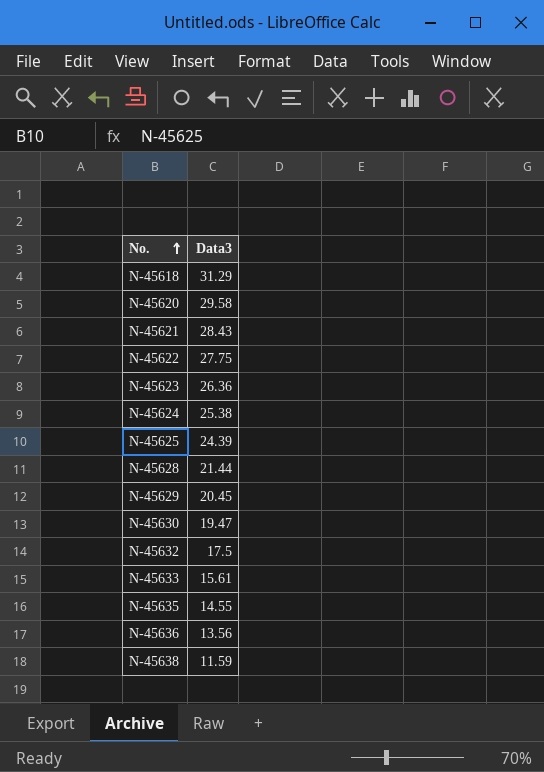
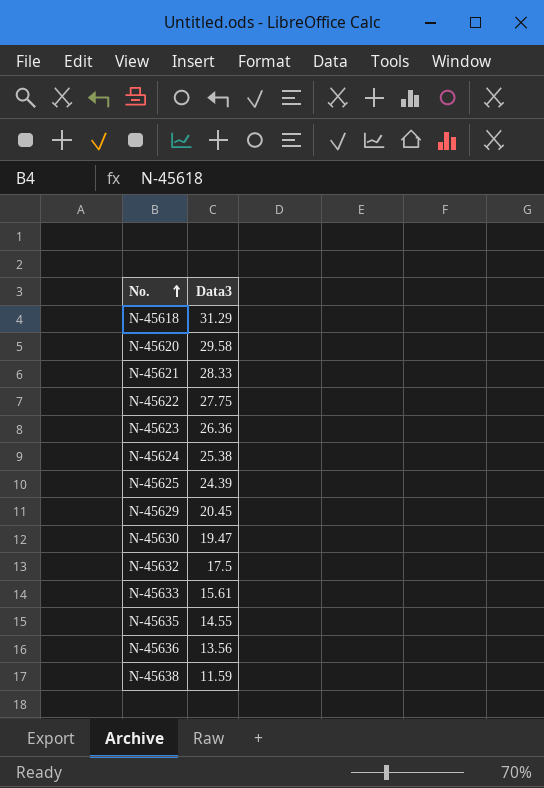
row N-45628: 21.44 -> none
N-45621 | Data3: 28.43 -> 28.33

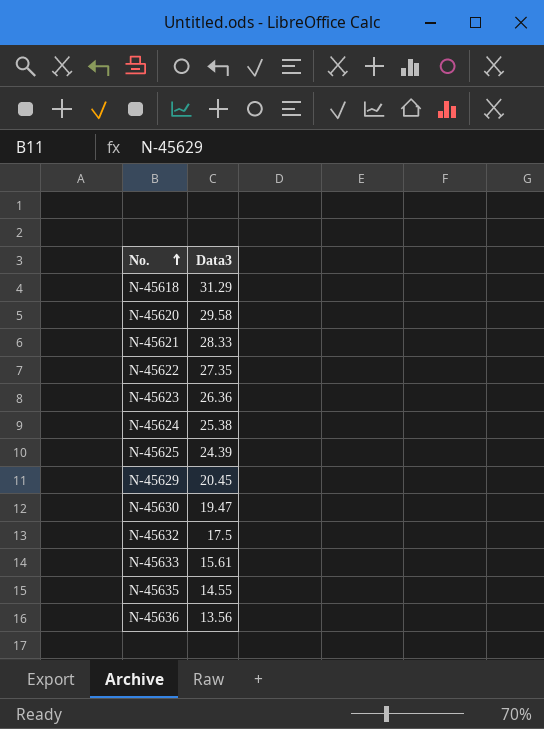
row N-45638: 11.59 -> none
N-45622 | Data3: 27.75 -> 27.35

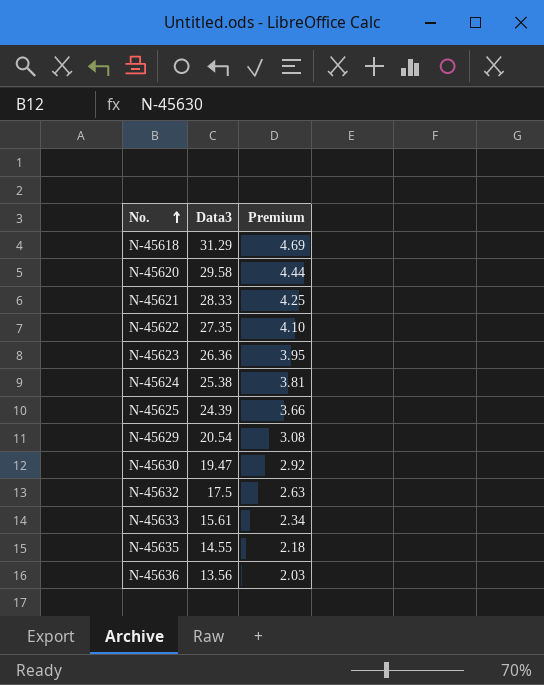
column Premium | formula: none -> [Data3] * 0.15
N-45629 | Data3: 20.45 -> 20.54

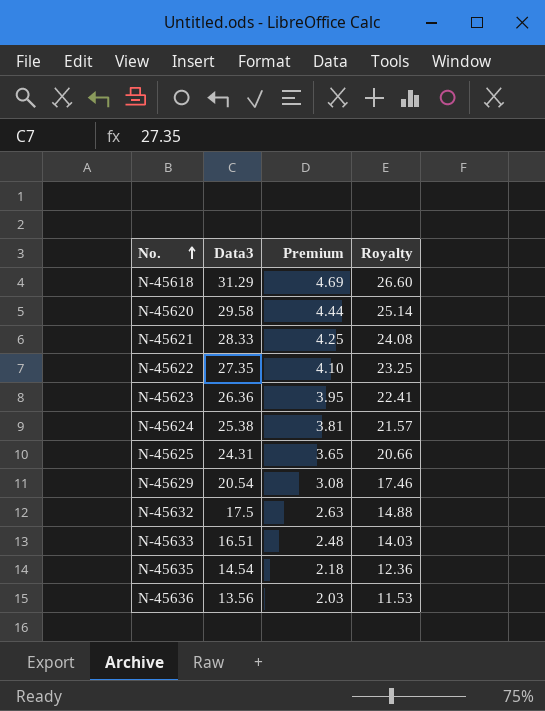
column Royalty | formula: none -> [Data3] * 0.85
row N-45630: 19.47 | 2.92 -> none
N-45625 | Data3: 24.39 -> 24.31
N-45625 | Premium: 3.66 -> 3.65
N-45633 | Data3: 15.61 -> 16.51
N-45633 | Premium: 2.34 -> 2.48
N-45635 | Data3: 14.55 -> 14.54

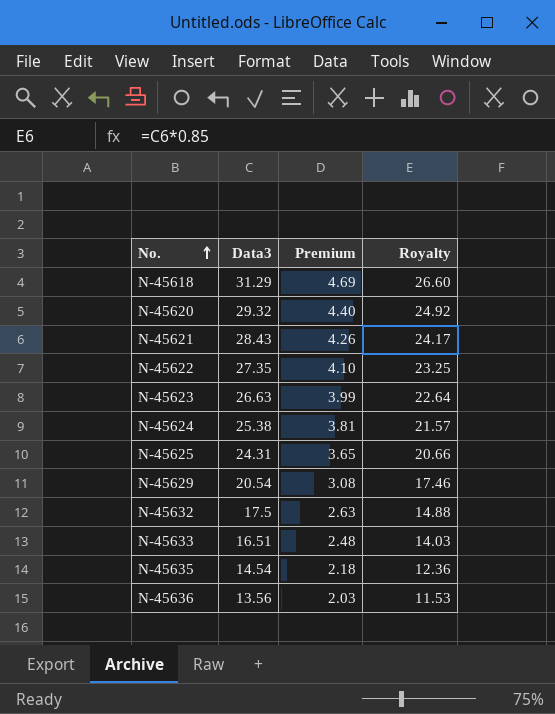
N-45620 | Data3: 29.58 -> 29.32
N-45620 | Premium: 4.44 -> 4.40
N-45620 | Royalty: 25.14 -> 24.92
N-45621 | Data3: 28.33 -> 28.43
N-45621 | Premium: 4.25 -> 4.26
N-45621 | Royalty: 24.08 -> 24.17
N-45623 | Data3: 26.36 -> 26.63
N-45623 | Premium: 3.95 -> 3.99
N-45623 | Royalty: 22.41 -> 22.64

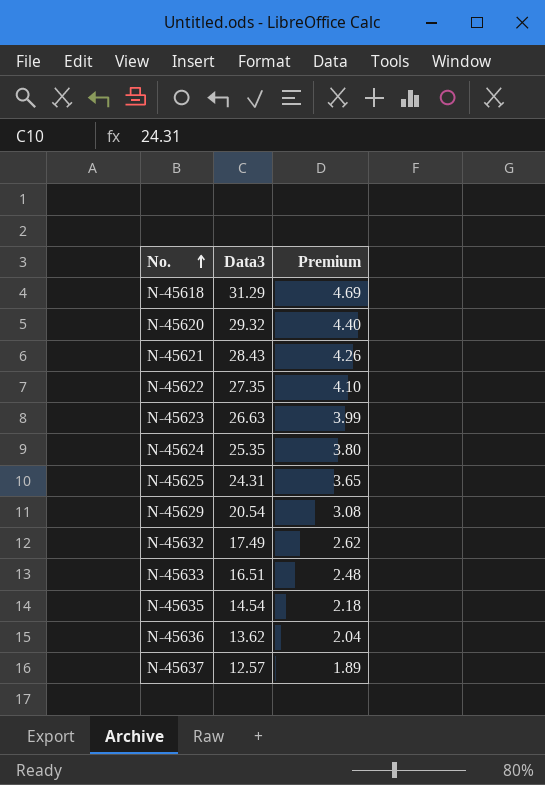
column Royalty | formula: [Data3] * 0.85 -> none
N-45624 | Data3: 25.38 -> 25.35
N-45624 | Premium: 3.81 -> 3.80
N-45632 | Data3: 17.5 -> 17.49
N-45632 | Premium: 2.63 -> 2.62
N-45636 | Data3: 13.56 -> 13.62
N-45636 | Premium: 2.03 -> 2.04
row N-45637: none -> 12.57 | 1.89

